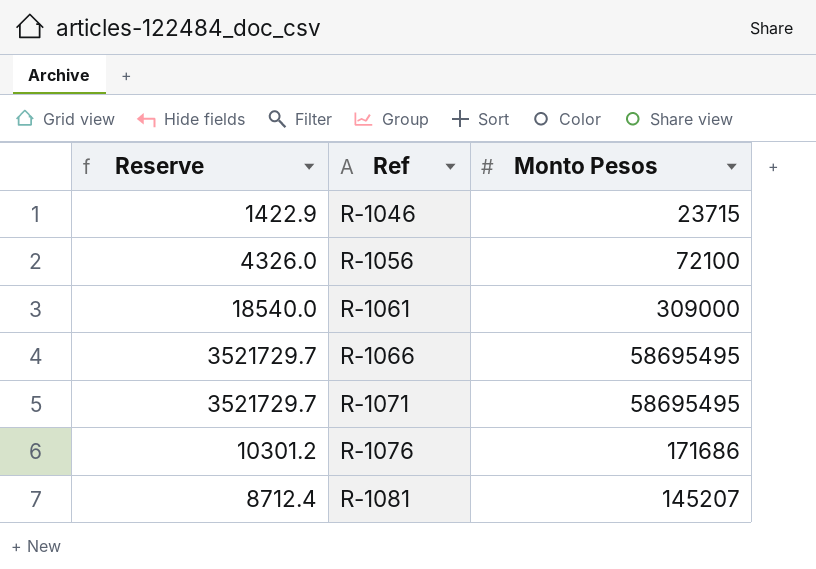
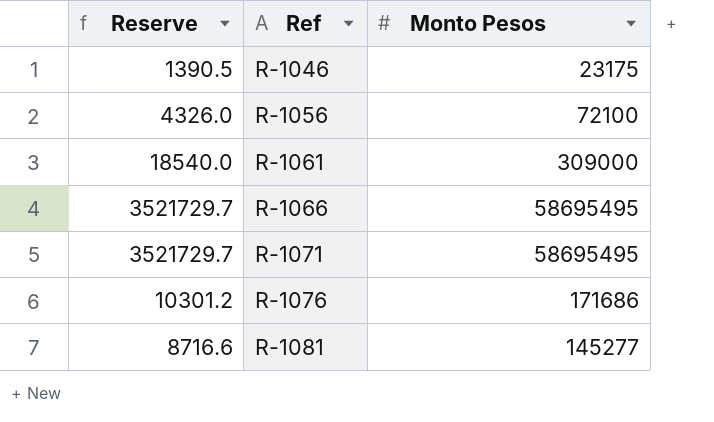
R-1046 | Reserve: 1422.9 -> 1390.5
R-1046 | Monto Pesos: 23715 -> 23175
R-1081 | Reserve: 8712.4 -> 8716.6
R-1081 | Monto Pesos: 145207 -> 145277

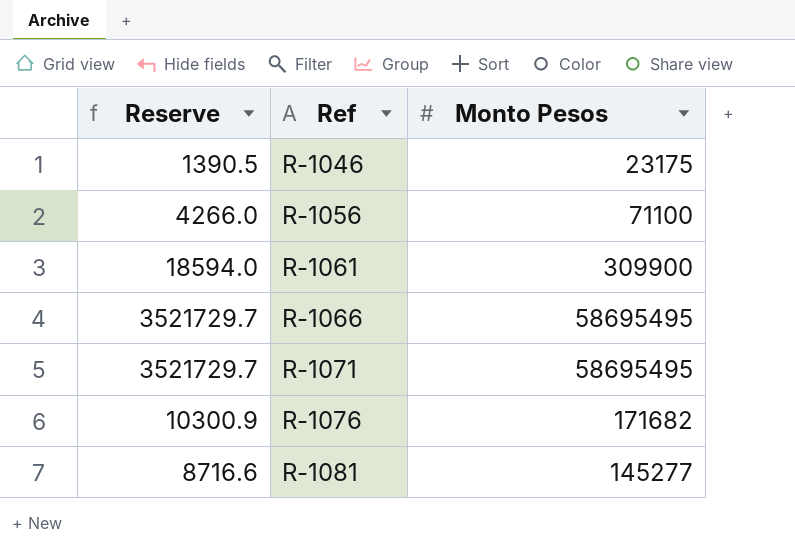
R-1056 | Reserve: 4326.0 -> 4266.0
R-1056 | Monto Pesos: 72100 -> 71100
R-1061 | Reserve: 18540.0 -> 18594.0
R-1061 | Monto Pesos: 309000 -> 309900
R-1076 | Reserve: 10301.2 -> 10300.9
R-1076 | Monto Pesos: 171686 -> 171682

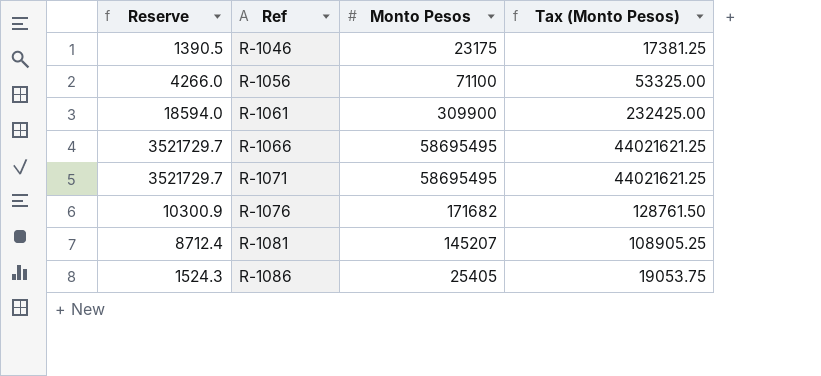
column Tax (Monto Pesos) | formula: none -> [Monto Pesos] * 0.75
R-1081 | Reserve: 8716.6 -> 8712.4
R-1081 | Monto Pesos: 145277 -> 145207
row R-1086: none -> 1524.3 | 25405 | 19053.75

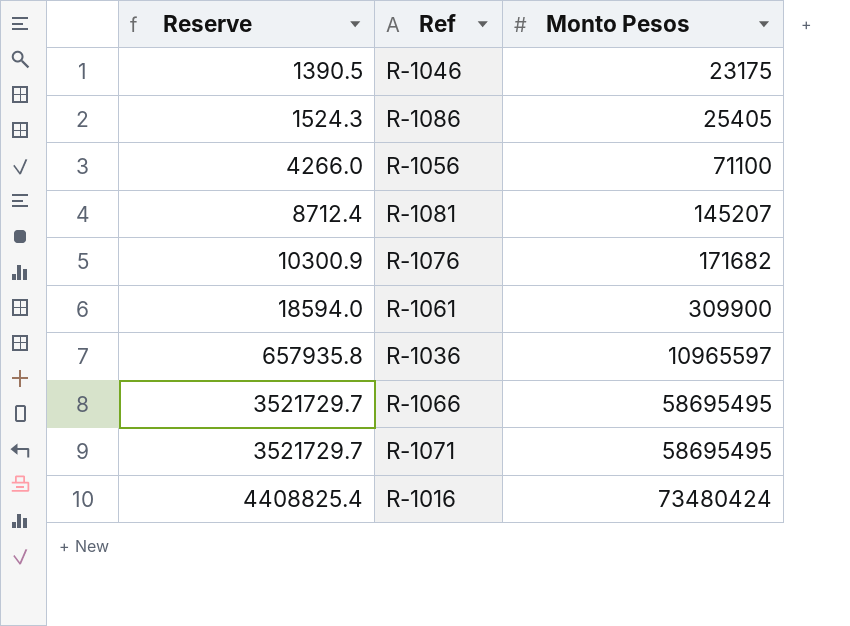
row order: Ref ascending -> Reserve ascending
column Tax (Monto Pesos) | formula: [Monto Pesos] * 0.75 -> none
row R-1036: none -> 657935.8 | 10965597
row R-1016: none -> 4408825.4 | 73480424

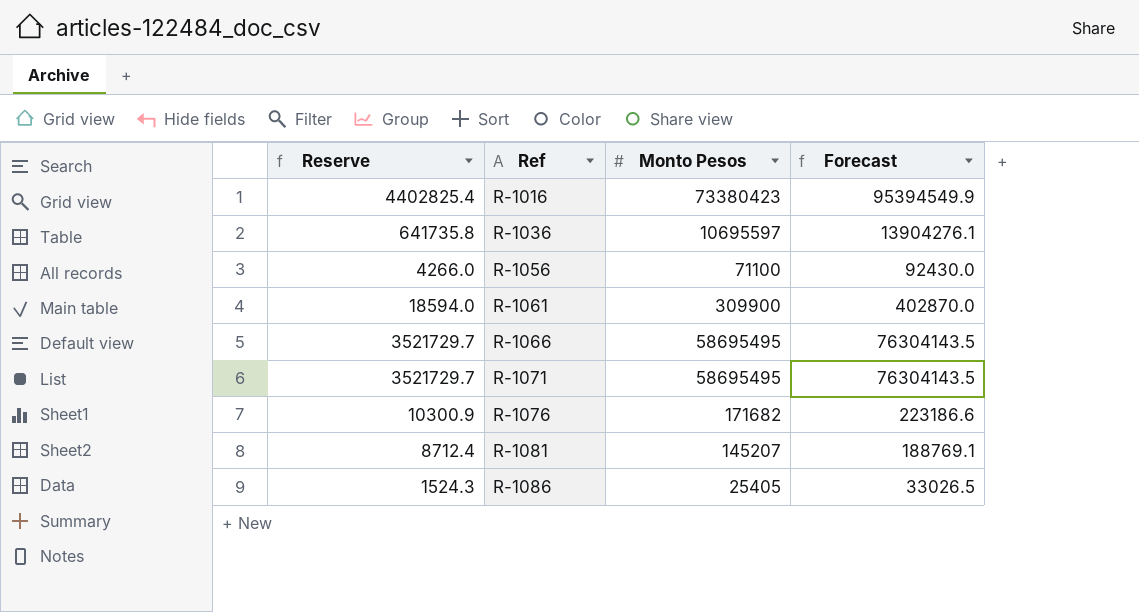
row order: Reserve ascending -> Ref ascending
column Forecast | formula: none -> [Monto Pesos] * 1.3
row R-1046: 1390.5 | 23175 -> none
R-1016 | Reserve: 4408825.4 -> 4402825.4
R-1016 | Monto Pesos: 73480424 -> 73380423
R-1036 | Reserve: 657935.8 -> 641735.8
R-1036 | Monto Pesos: 10965597 -> 10695597

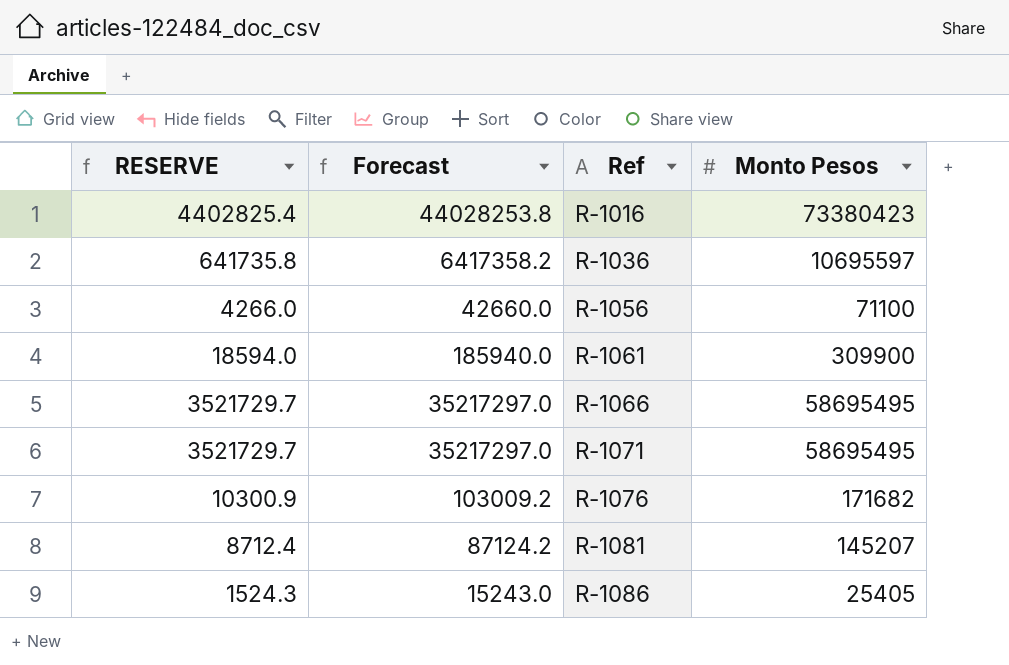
column name: Reserve -> RESERVE
column Forecast | formula: [Monto Pesos] * 1.3 -> [Monto Pesos] * 0.6
column Forecast | position: 4 -> 2

